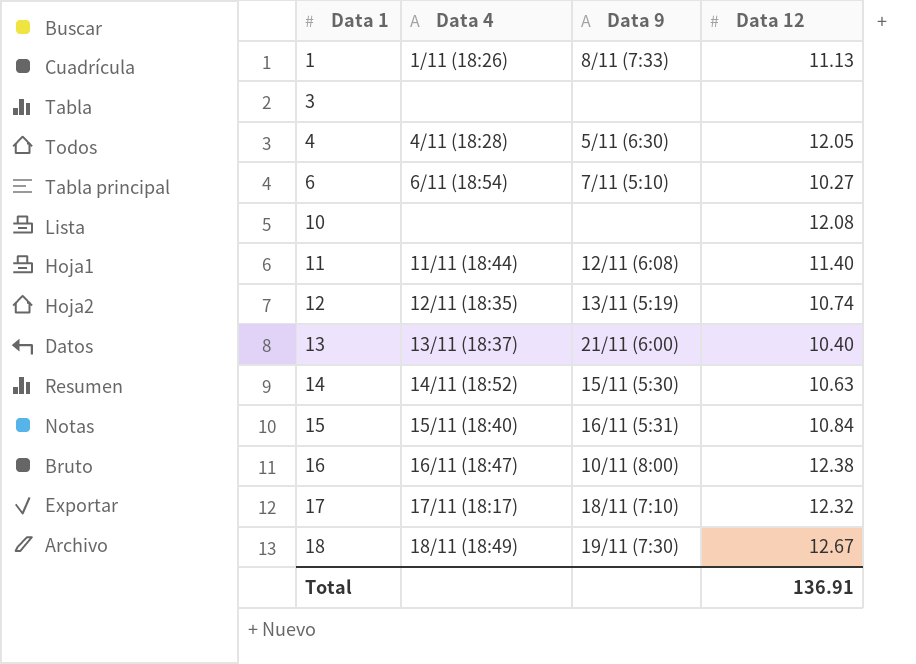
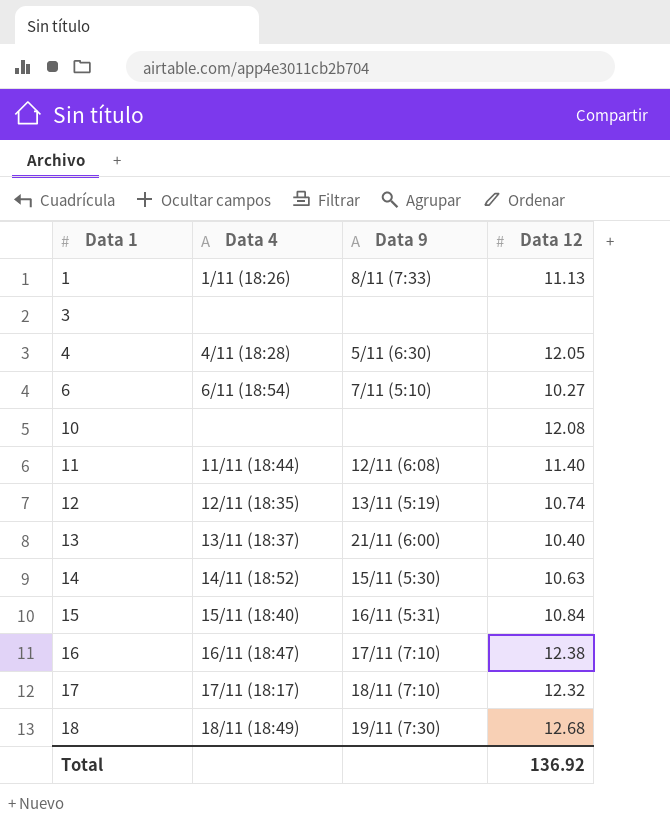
16 | Data 9: 10/11 (8:00) -> 17/11 (7:10)
18 | Data 12: 12.67 -> 12.68
Total | Data 12: 136.91 -> 136.92

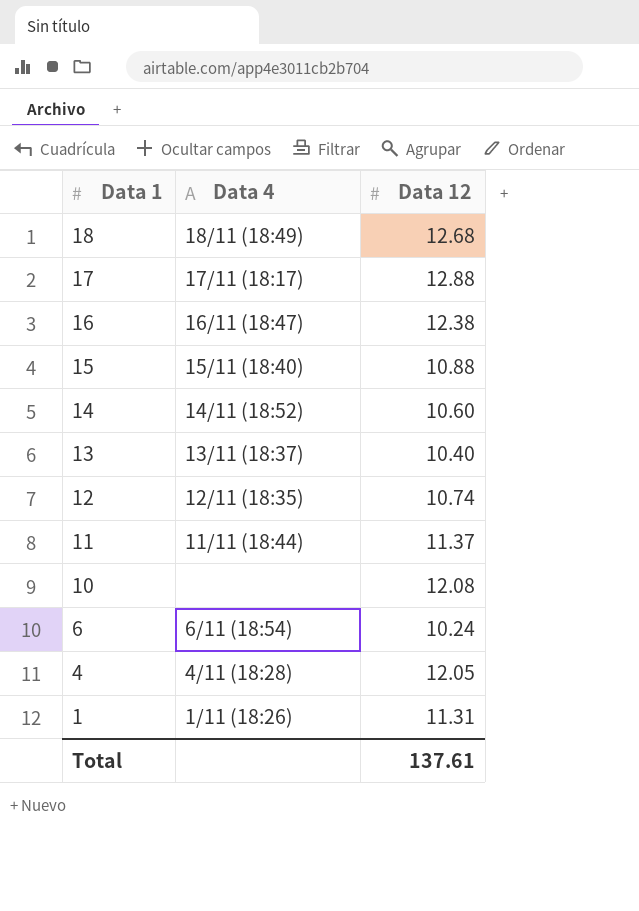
row order: Data 1 ascending -> Data 1 descending
column Data 9 | position: 3 -> none
row 3: none | none | none -> none
17 | Data 12: 12.32 -> 12.88
15 | Data 12: 10.84 -> 10.88
14 | Data 12: 10.63 -> 10.60
11 | Data 12: 11.40 -> 11.37
6 | Data 12: 10.27 -> 10.24
1 | Data 12: 11.13 -> 11.31
Total | Data 12: 136.92 -> 137.61

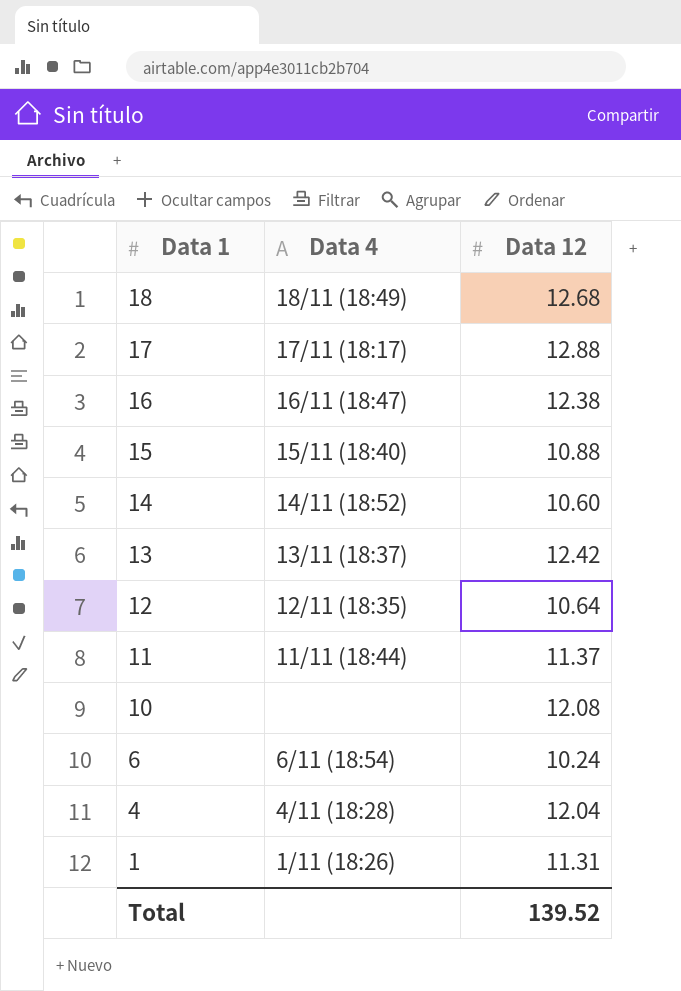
13 | Data 12: 10.40 -> 12.42
12 | Data 12: 10.74 -> 10.64
4 | Data 12: 12.05 -> 12.04
Total | Data 12: 137.61 -> 139.52

